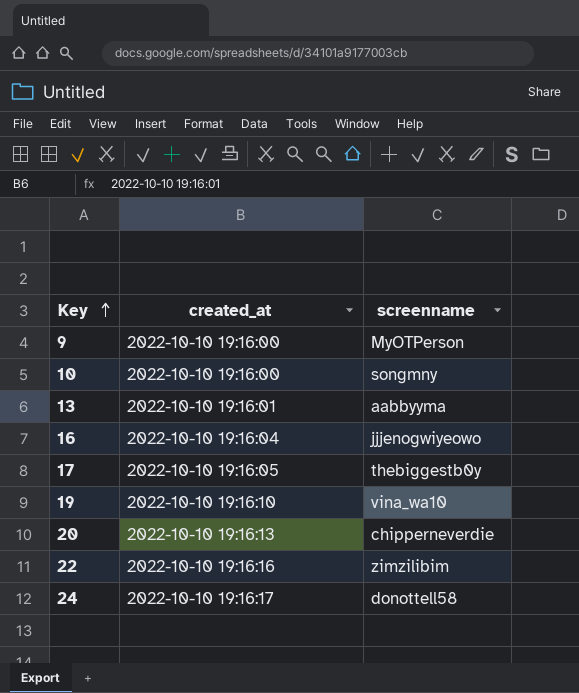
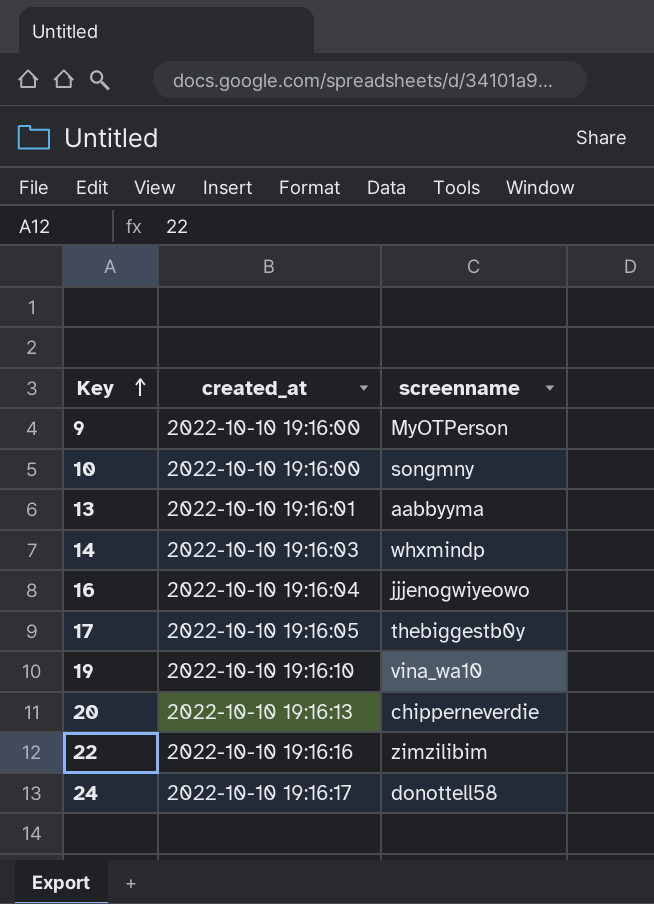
row 14: none -> 2022-10-10 19:16:03 | whxmindp

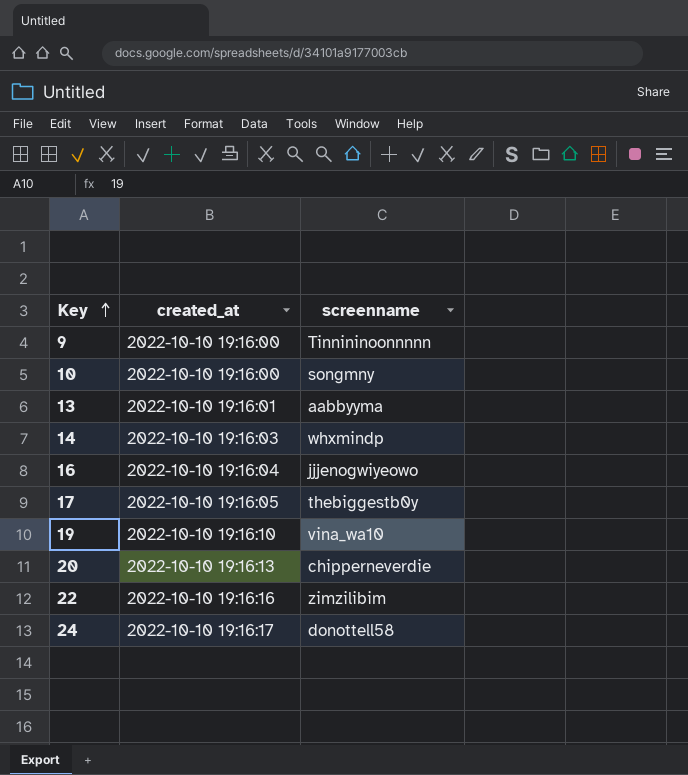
9 | screenname: MyOTPerson -> Tinnininoonnnnn

